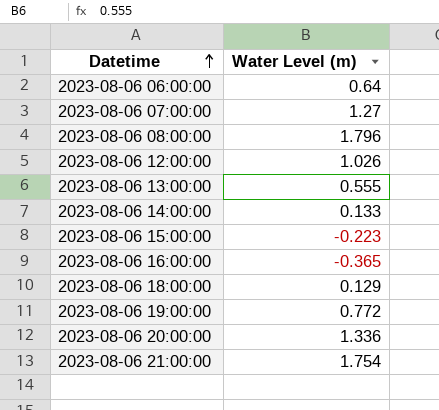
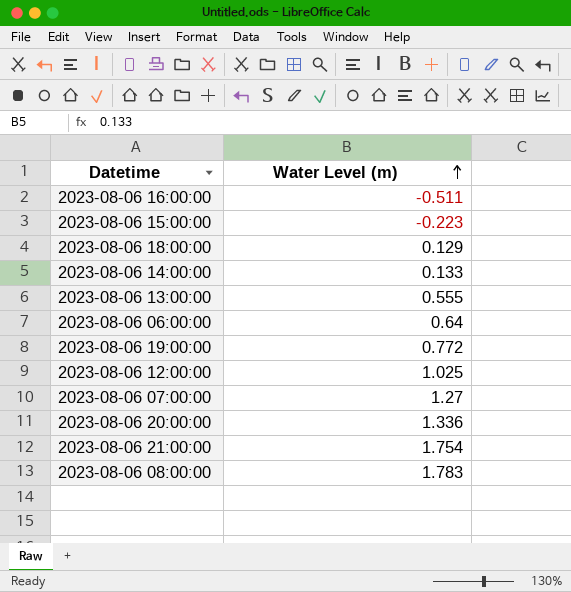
row order: Datetime ascending -> Water Level (m) ascending
2023-08-06 16:00:00 | Water Level (m): -0.365 -> -0.511
2023-08-06 12:00:00 | Water Level (m): 1.026 -> 1.025
2023-08-06 08:00:00 | Water Level (m): 1.796 -> 1.783

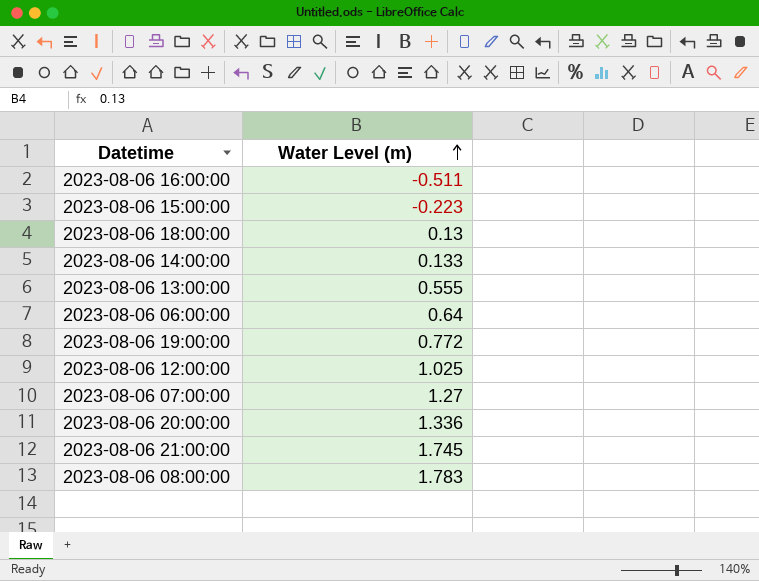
2023-08-06 18:00:00 | Water Level (m): 0.129 -> 0.13
2023-08-06 21:00:00 | Water Level (m): 1.754 -> 1.745

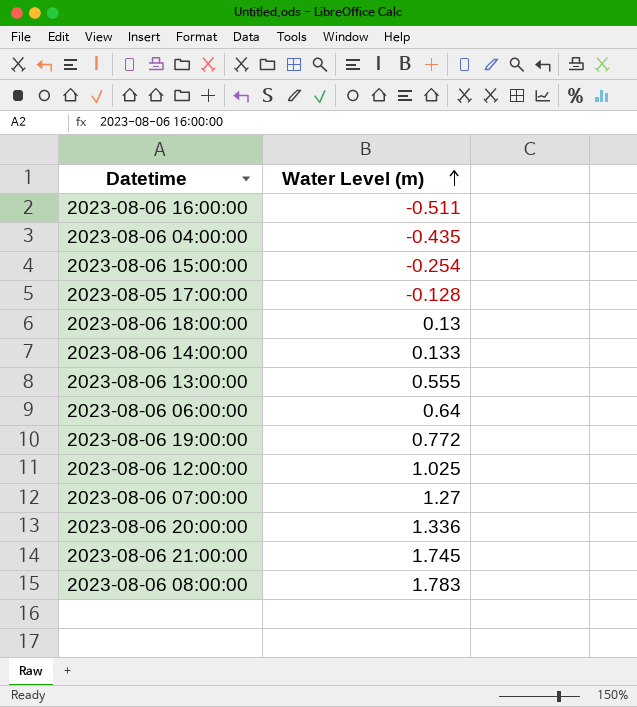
row 2023-08-06 04:00:00: none -> -0.435
2023-08-06 15:00:00 | Water Level (m): -0.223 -> -0.254
row 2023-08-05 17:00:00: none -> -0.128

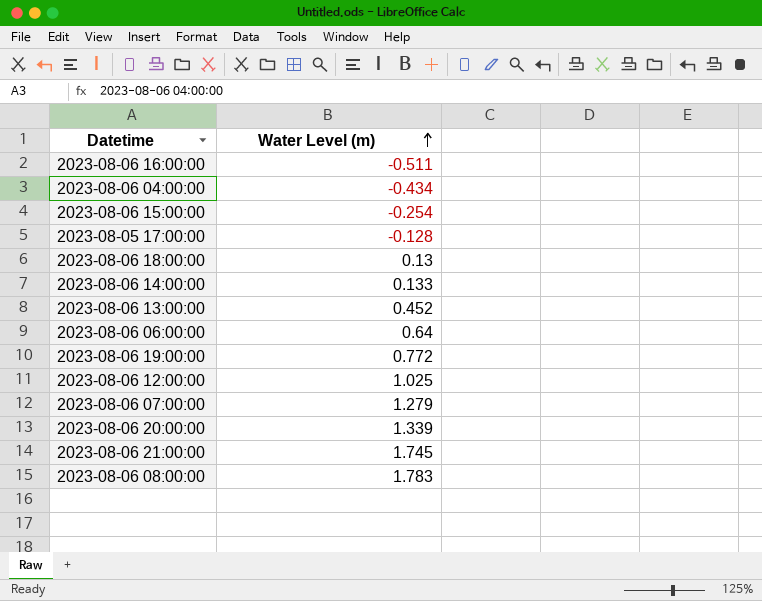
2023-08-06 04:00:00 | Water Level (m): -0.435 -> -0.434
2023-08-06 13:00:00 | Water Level (m): 0.555 -> 0.452
2023-08-06 07:00:00 | Water Level (m): 1.27 -> 1.279
2023-08-06 20:00:00 | Water Level (m): 1.336 -> 1.339

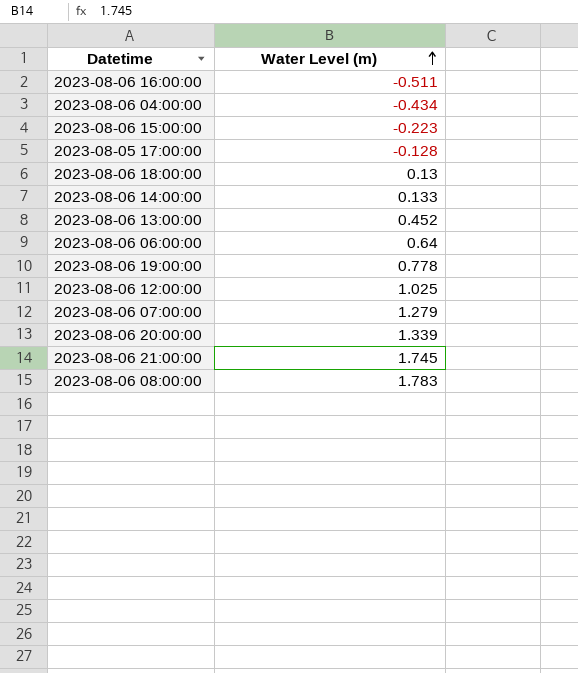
2023-08-06 15:00:00 | Water Level (m): -0.254 -> -0.223
2023-08-06 19:00:00 | Water Level (m): 0.772 -> 0.778

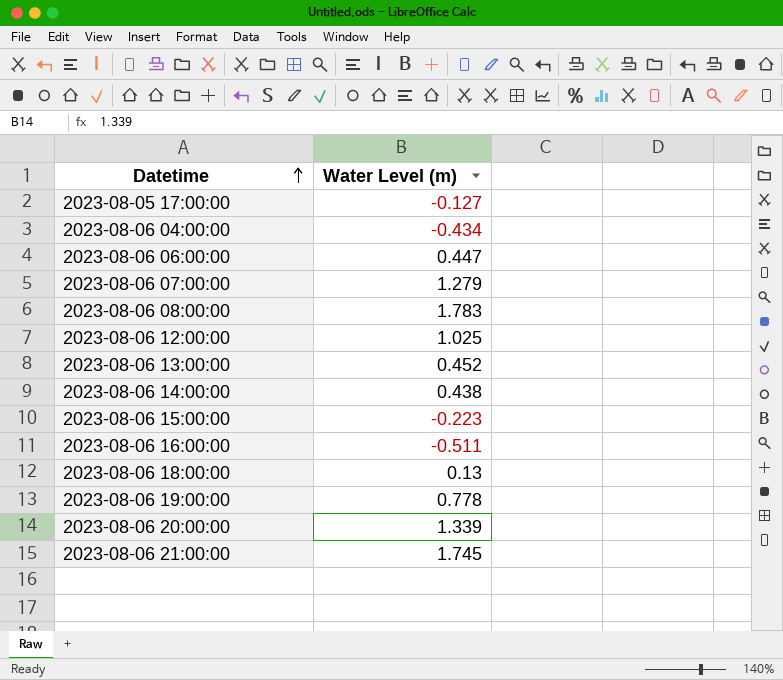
row order: Water Level (m) ascending -> Datetime ascending
2023-08-05 17:00:00 | Water Level (m): -0.128 -> -0.127
2023-08-06 06:00:00 | Water Level (m): 0.64 -> 0.447
2023-08-06 14:00:00 | Water Level (m): 0.133 -> 0.438

